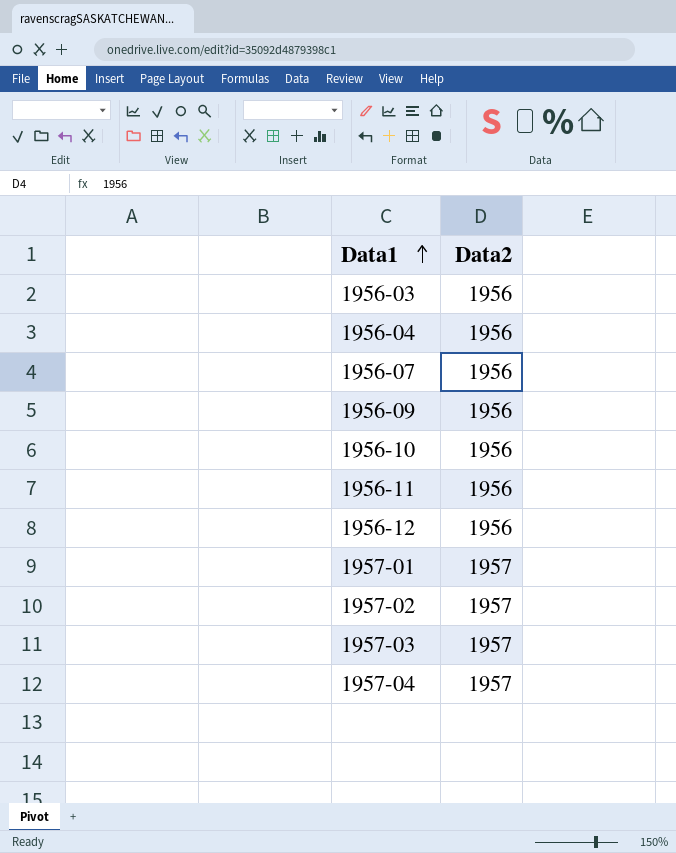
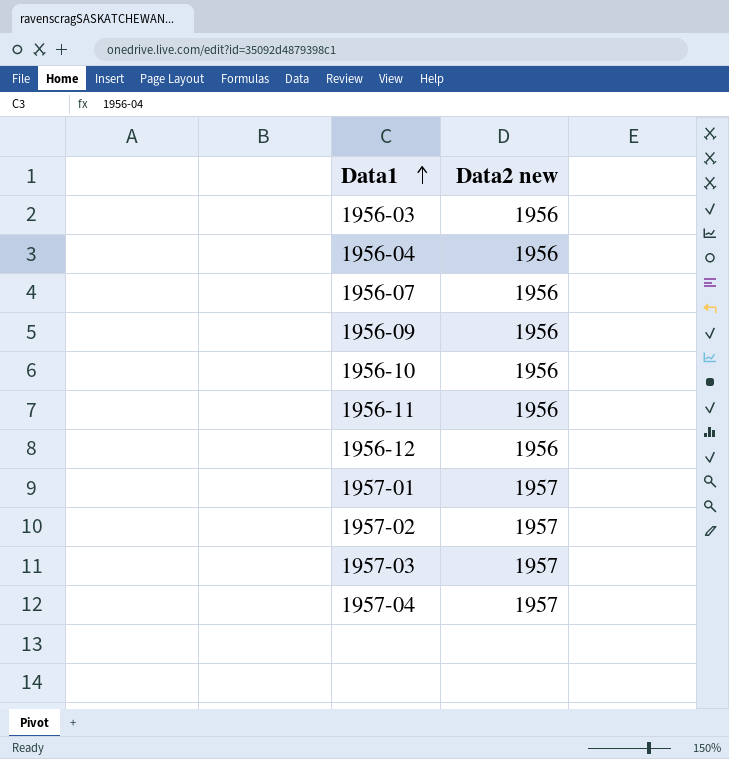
column name: Data2 -> Data2 new

